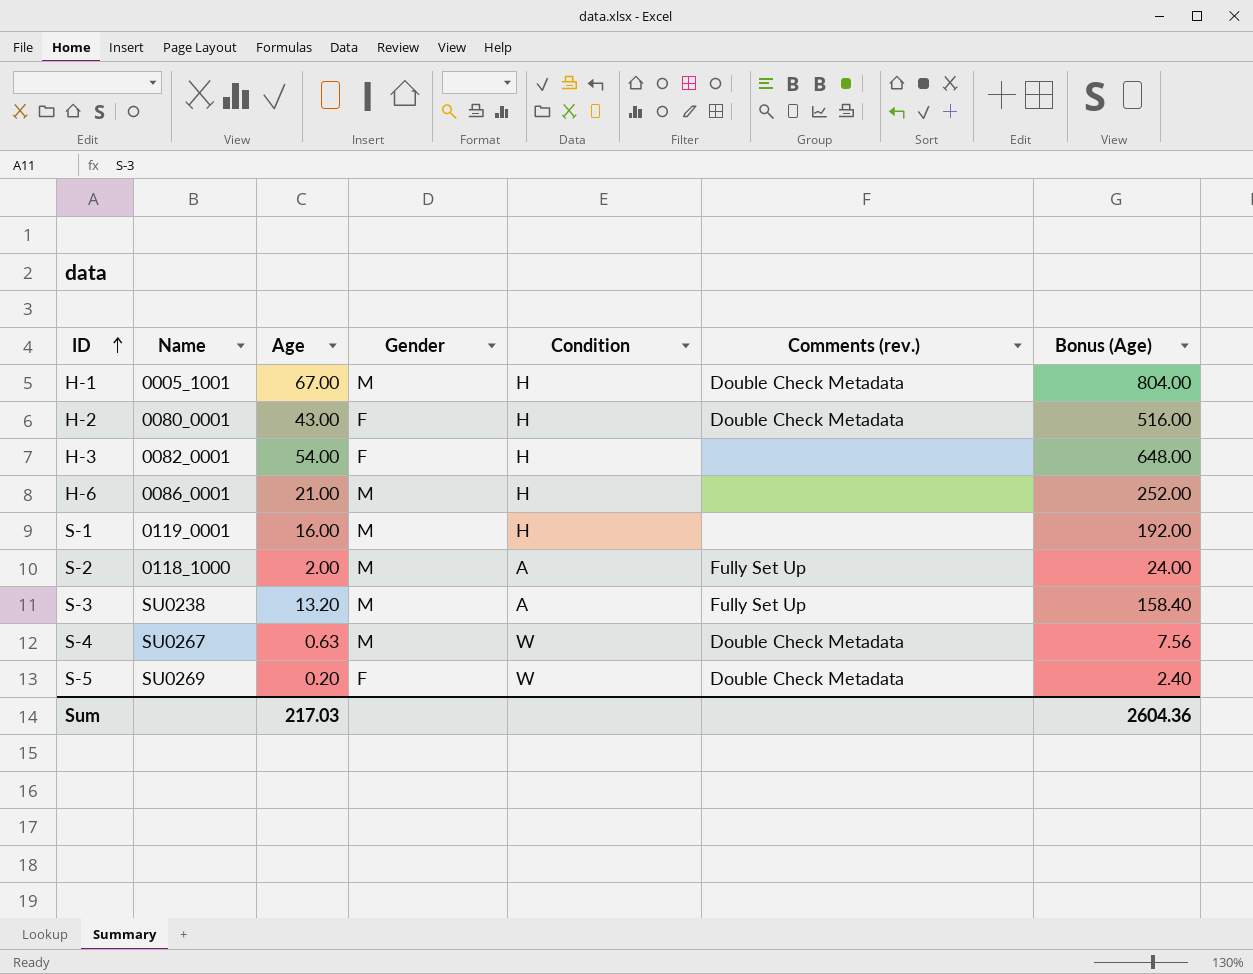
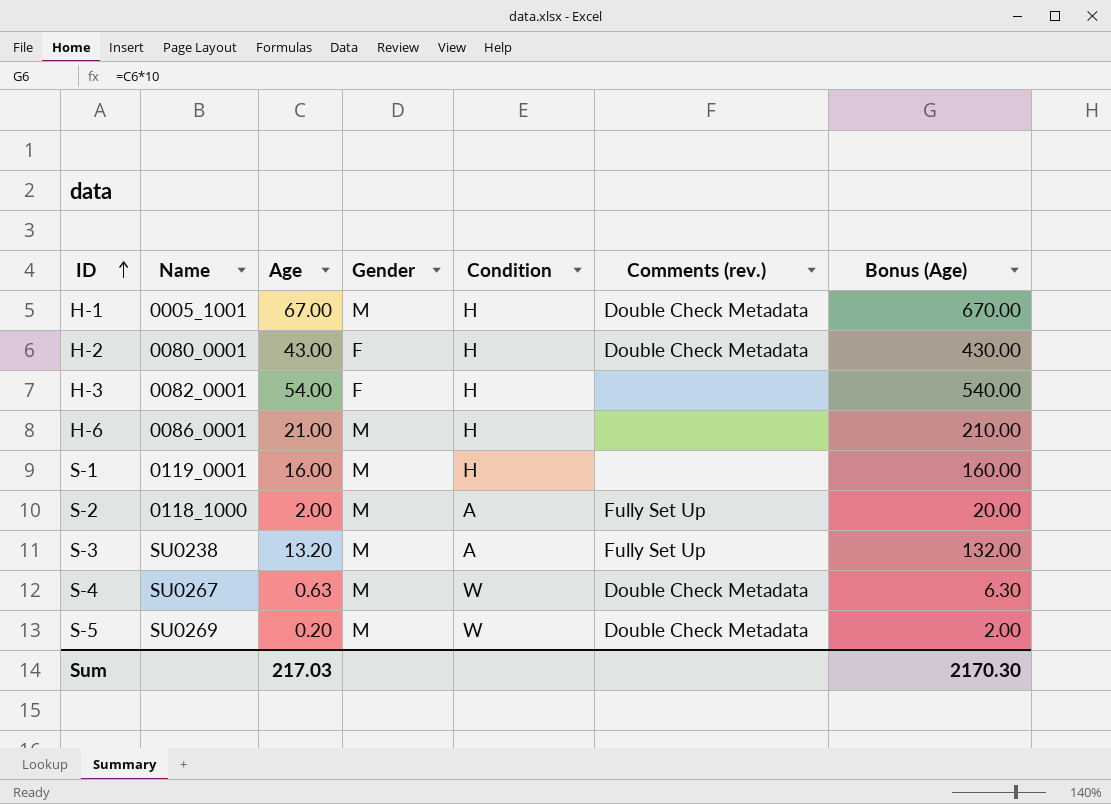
column Bonus (Age) | formula: [Age] * 12 -> [Age] * 10
S-5 | Gender: F -> M
Sum | Bonus (Age): 2604.36 -> 2170.30

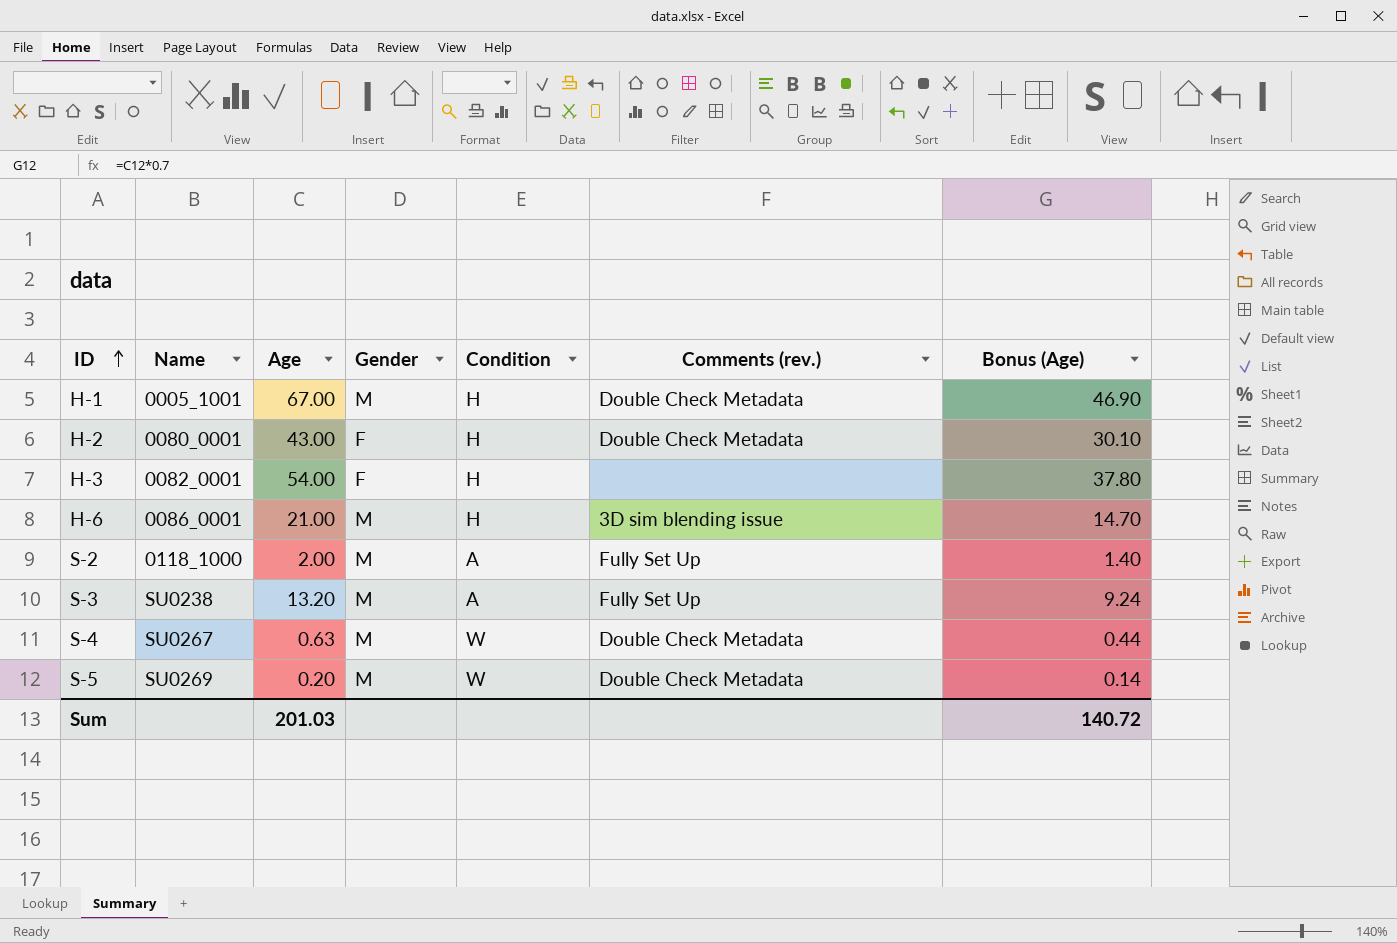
column Bonus (Age) | formula: [Age] * 10 -> [Age] * 0.7
row S-1: 0119_0001 | 16.00 | M | H | none | 160.00 -> none
H-6 | Comments (rev.): none -> 3D sim blending issue
Sum | Age: 217.03 -> 201.03
Sum | Bonus (Age): 2170.30 -> 140.72

